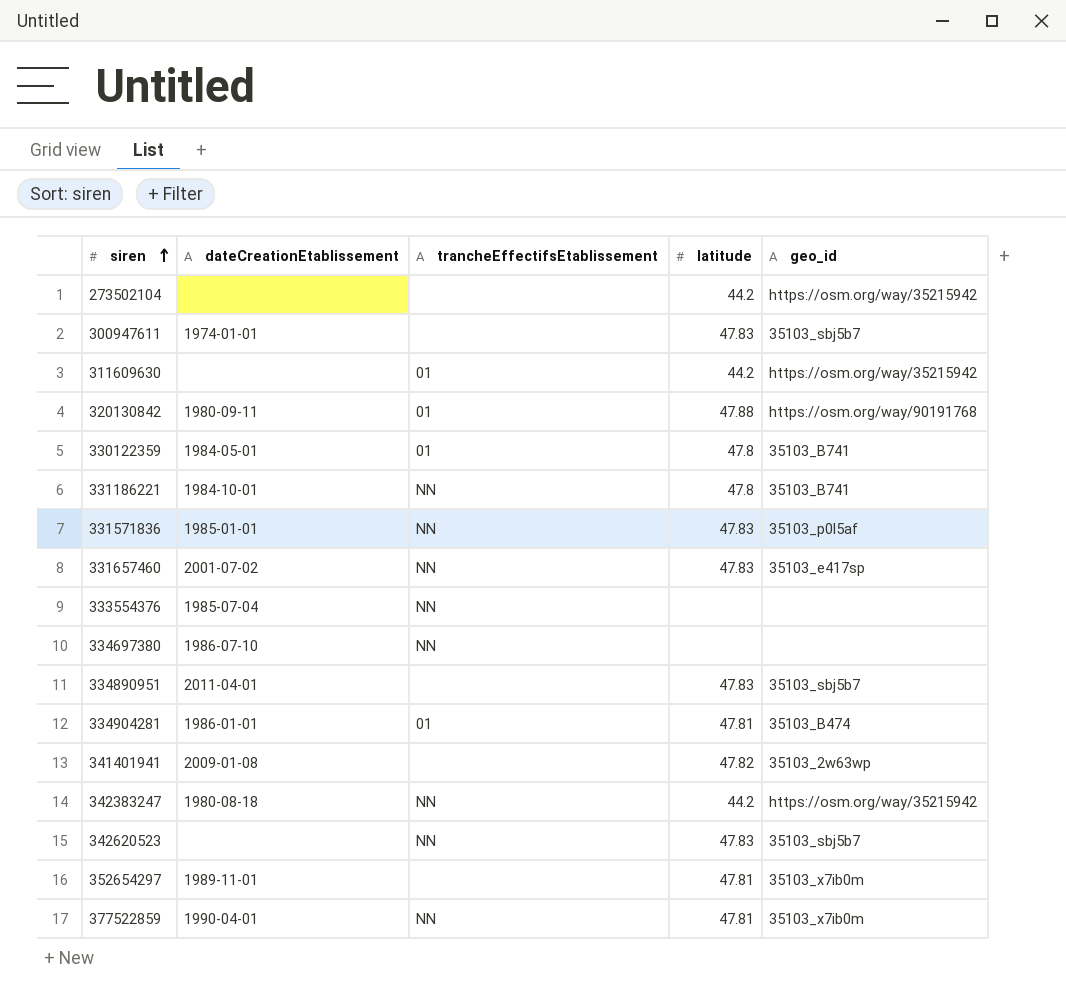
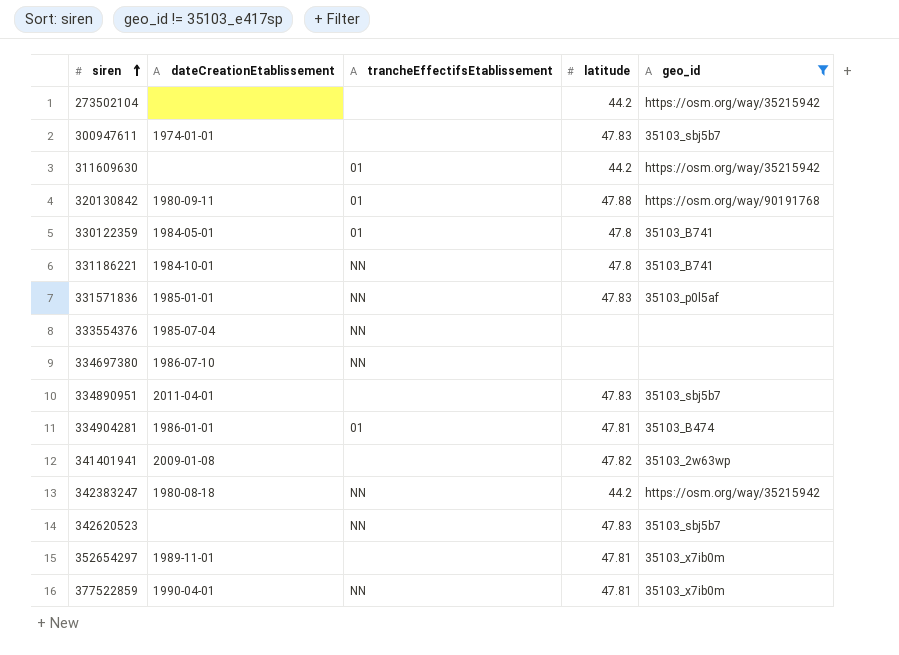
filter: none -> geo_id != 35103_e417sp

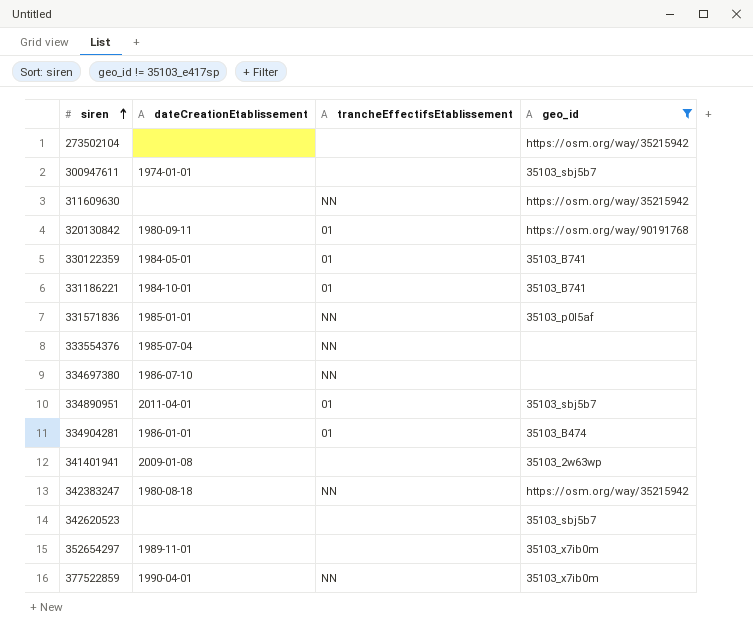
column latitude | position: 4 -> none
311609630 | trancheEffectifsEtablissement: 01 -> NN
331186221 | trancheEffectifsEtablissement: NN -> 01
334890951 | trancheEffectifsEtablissement: none -> 01
342620523 | trancheEffectifsEtablissement: NN -> none

